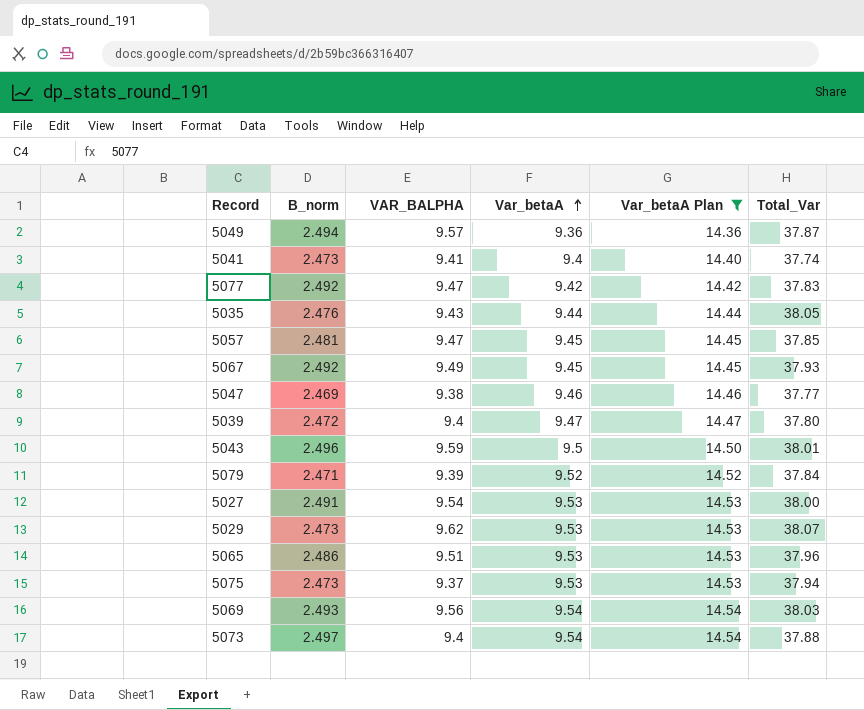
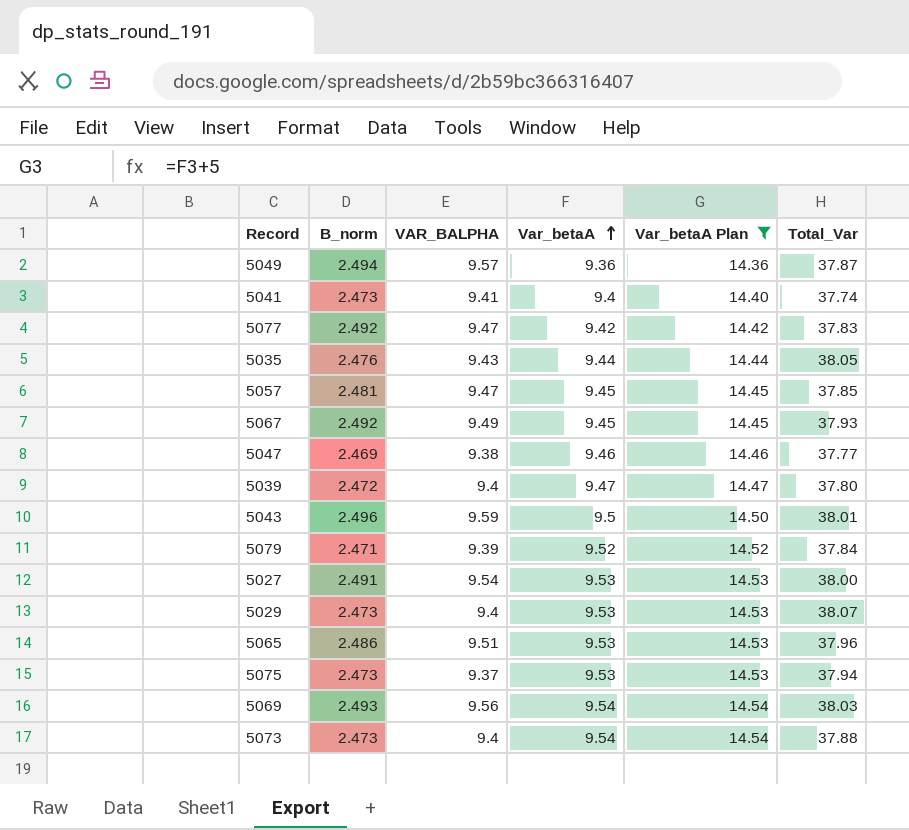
5029 | VAR_BALPHA: 9.62 -> 9.4
5073 | B_norm: 2.497 -> 2.473

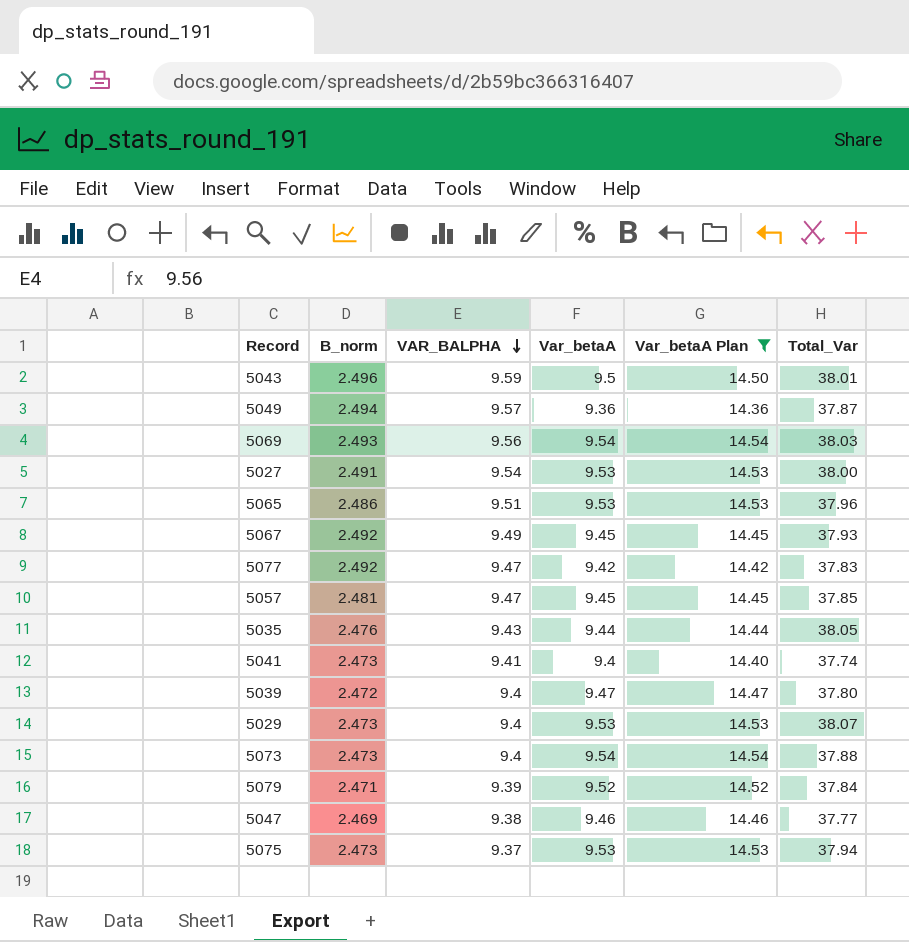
row order: Var_betaA ascending -> VAR_BALPHA descending

